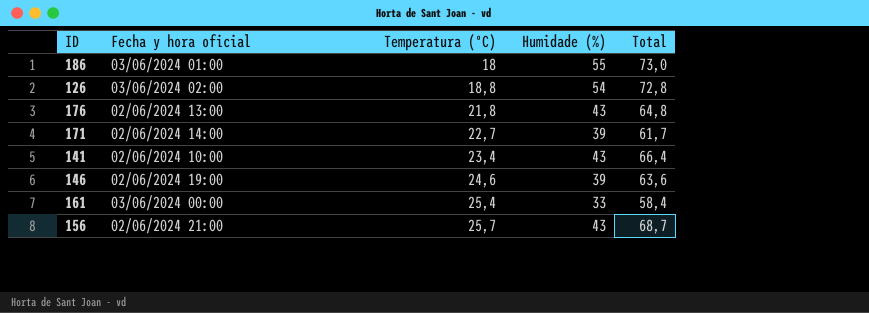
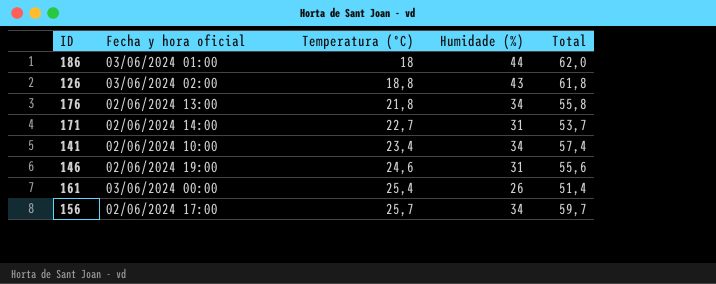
186 | Humidade (%): 55 -> 44
186 | Total: 73,0 -> 62,0
126 | Humidade (%): 54 -> 43
126 | Total: 72,8 -> 61,8
176 | Humidade (%): 43 -> 34
176 | Total: 64,8 -> 55,8
171 | Humidade (%): 39 -> 31
171 | Total: 61,7 -> 53,7
141 | Humidade (%): 43 -> 34
141 | Total: 66,4 -> 57,4
146 | Humidade (%): 39 -> 31
146 | Total: 63,6 -> 55,6
161 | Humidade (%): 33 -> 26
161 | Total: 58,4 -> 51,4
156 | Fecha y hora oficial: 02/06/2024 21:00 -> 02/06/2024 17:00
156 | Humidade (%): 43 -> 34
156 | Total: 68,7 -> 59,7

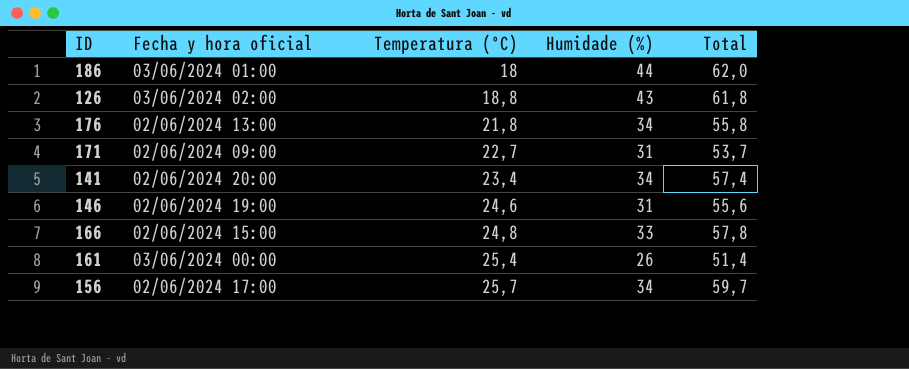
171 | Fecha y hora oficial: 02/06/2024 14:00 -> 02/06/2024 09:00
141 | Fecha y hora oficial: 02/06/2024 10:00 -> 02/06/2024 20:00
row 166: none -> 02/06/2024 15:00 | 24,8 | 33 | 57,8

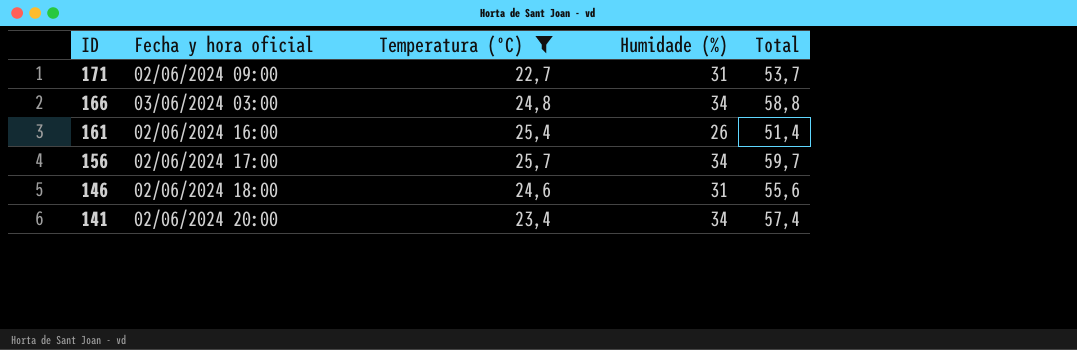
filter: none -> Temperatura (ºC) >= 22,7
row order: Temperatura (ºC) ascending -> ID descending
166 | Fecha y hora oficial: 02/06/2024 15:00 -> 03/06/2024 03:00
166 | Humidade (%): 33 -> 34
166 | Total: 57,8 -> 58,8
161 | Fecha y hora oficial: 03/06/2024 00:00 -> 02/06/2024 16:00
146 | Fecha y hora oficial: 02/06/2024 19:00 -> 02/06/2024 18:00

